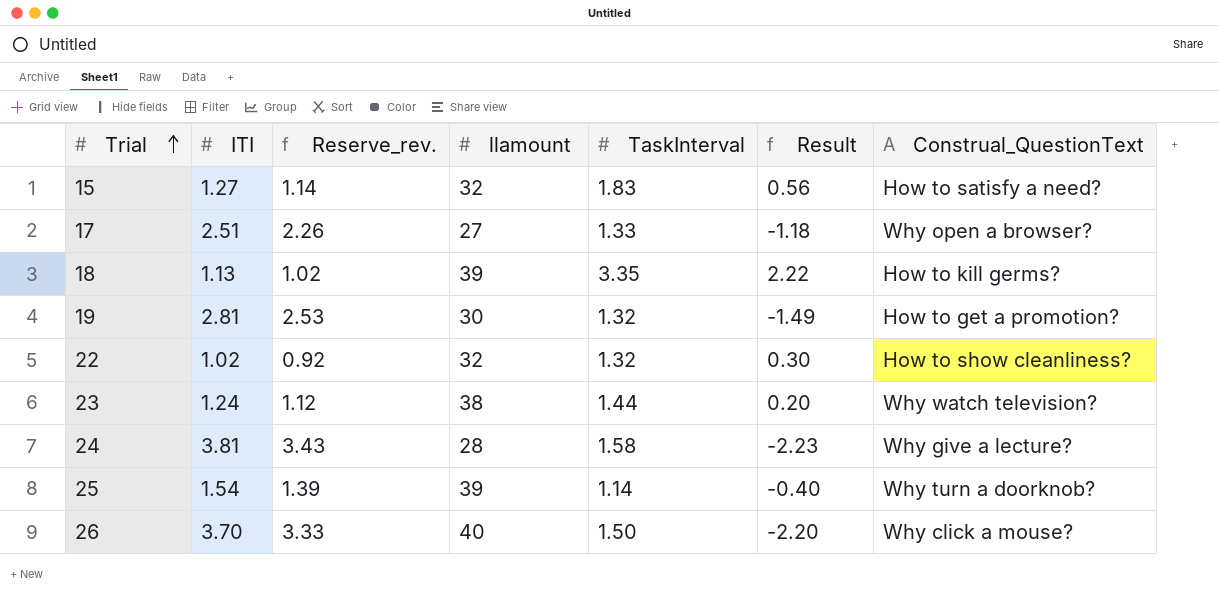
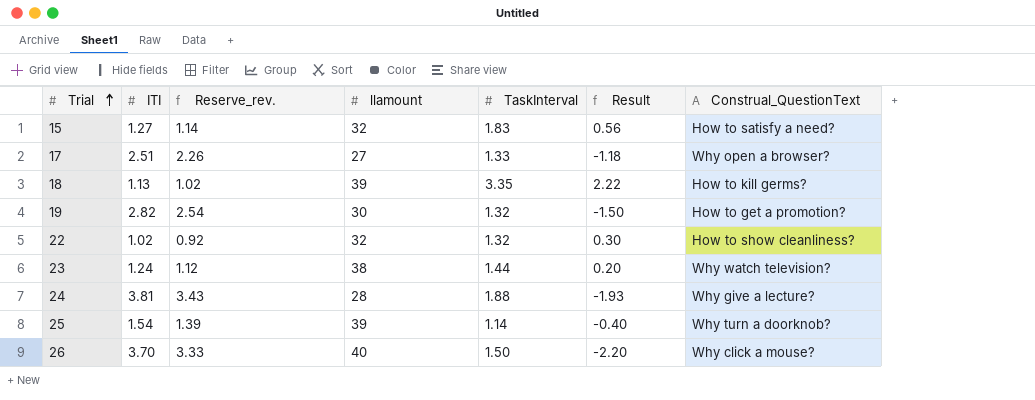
19 | ITI: 2.81 -> 2.82
19 | Reserve_rev.: 2.53 -> 2.54
19 | Result: -1.49 -> -1.50
24 | TaskInterval: 1.58 -> 1.88
24 | Result: -2.23 -> -1.93

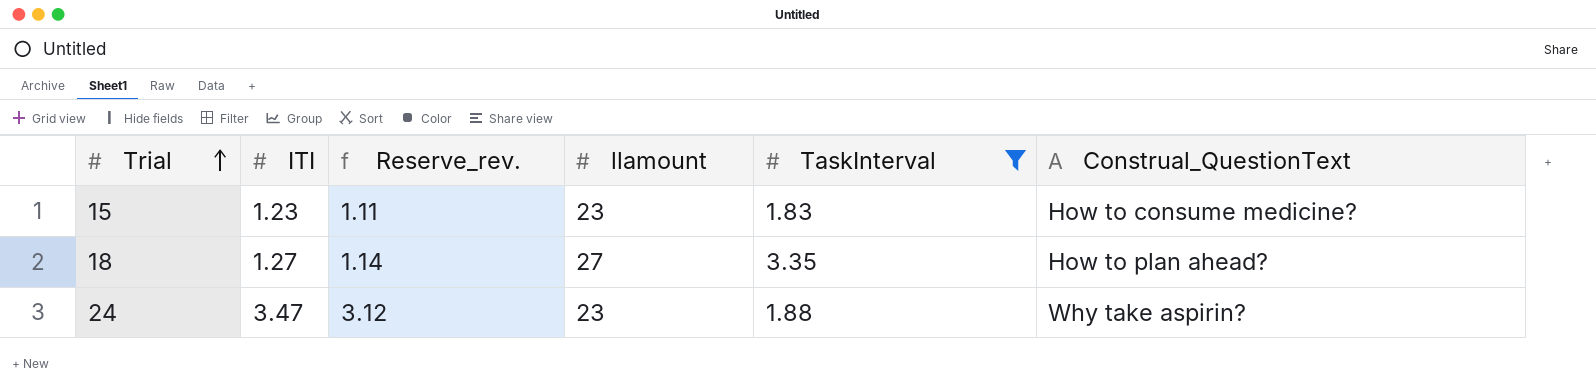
filter: none -> TaskInterval >= 1.83
column Result | formula: [TaskInterval] - [ITI] -> none
15 | ITI: 1.27 -> 1.23
15 | Reserve_rev.: 1.14 -> 1.11
15 | llamount: 32 -> 23
15 | Construal_QuestionText: How to satisfy a need? -> How to consume medicine?
18 | ITI: 1.13 -> 1.27
18 | Reserve_rev.: 1.02 -> 1.14
18 | llamount: 39 -> 27
18 | Construal_QuestionText: How to kill germs? -> How to plan ahead?
24 | ITI: 3.81 -> 3.47
24 | Reserve_rev.: 3.43 -> 3.12
24 | llamount: 28 -> 23
24 | Construal_QuestionText: Why give a lecture? -> Why take aspirin?

